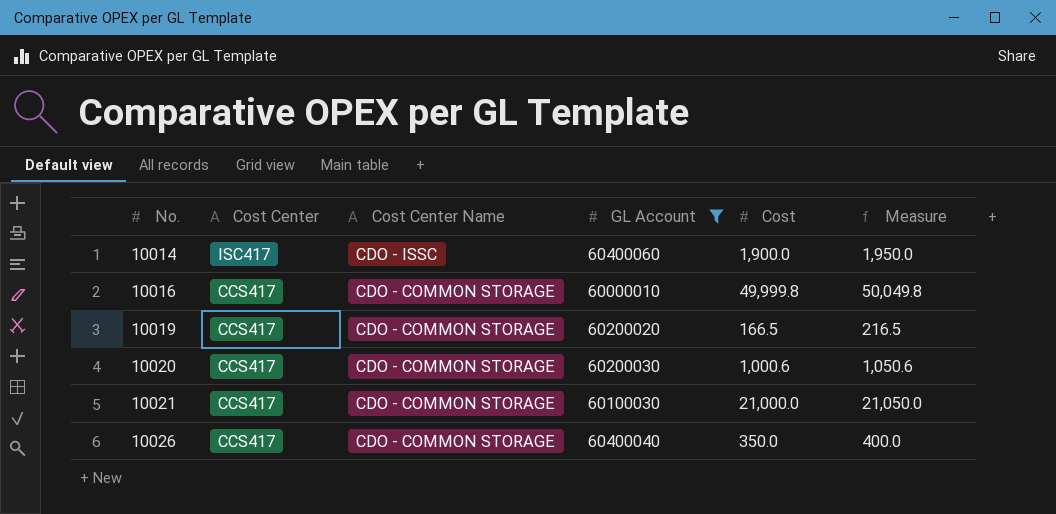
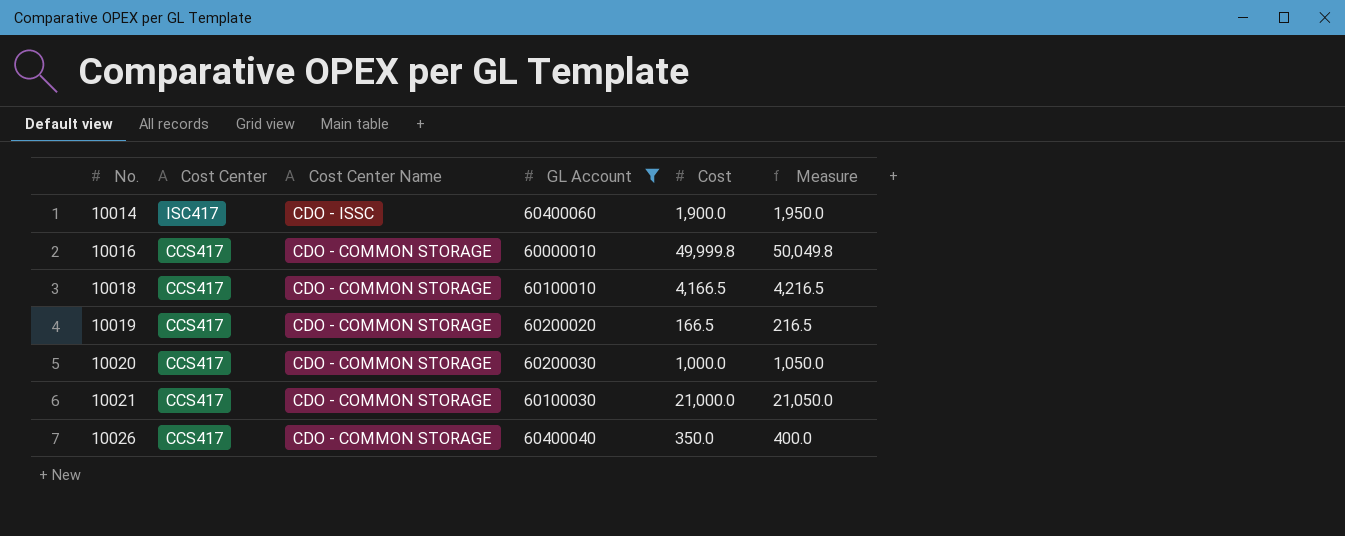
row 10018: none -> CCS417 | CDO - COMMON STORAGE | 60100010 | 4,166.5 | 4,216.5
10020 | Cost: 1,000.6 -> 1,000.0
10020 | Measure: 1,050.6 -> 1,050.0

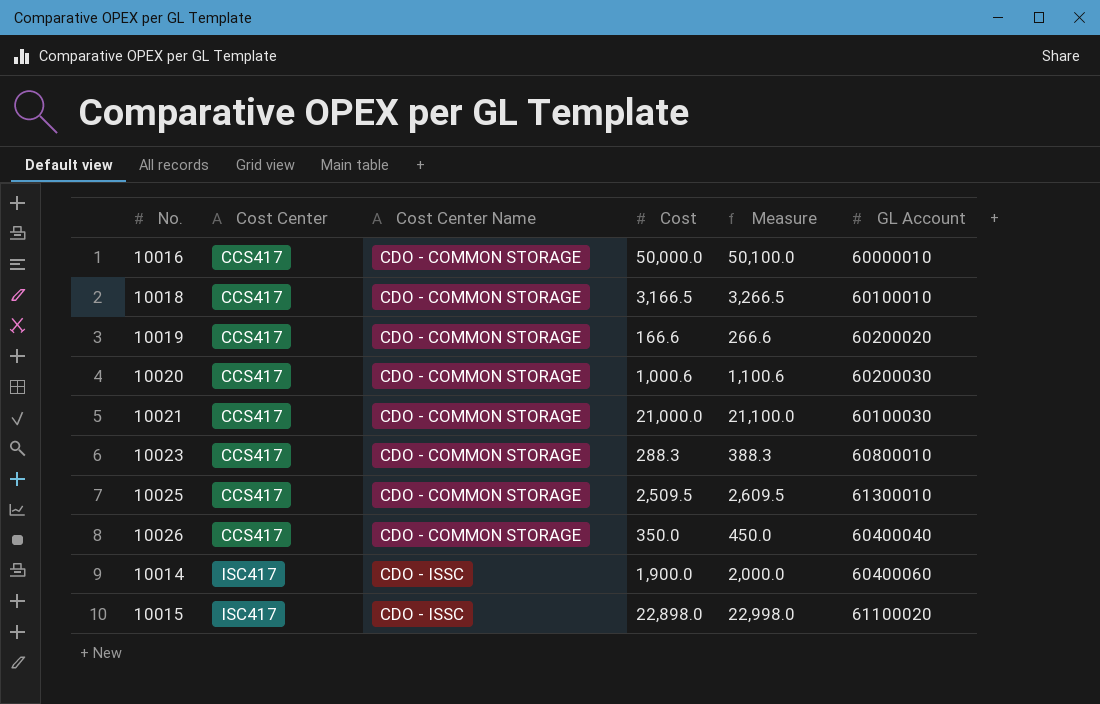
filter: GL Account <= 60400060 -> none
row order: No. ascending -> Cost Center ascending
column Measure | formula: [Cost] + 50 -> [Cost] + 100
column GL Account | position: 4 -> 6
10016 | Cost: 49,999.8 -> 50,000.0
10018 | Cost: 4,166.5 -> 3,166.5
10019 | Cost: 166.5 -> 166.6
10020 | Cost: 1,000.0 -> 1,000.6

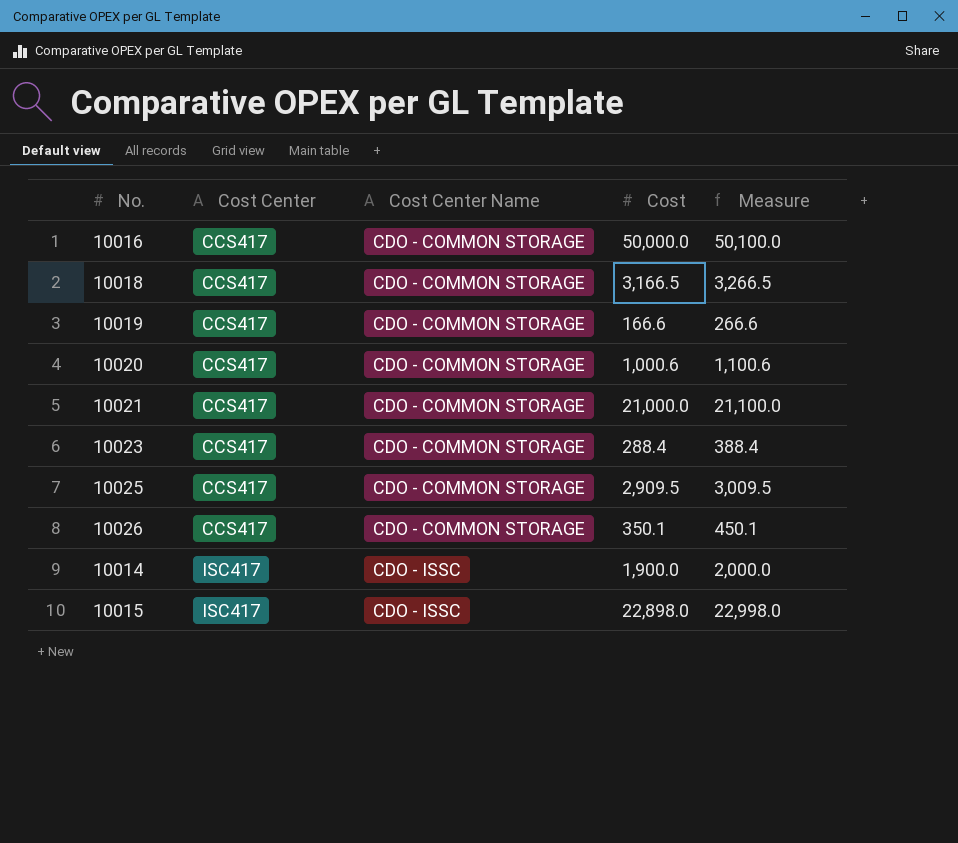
column GL Account | position: 6 -> none
10023 | Cost: 288.3 -> 288.4
10023 | Measure: 388.3 -> 388.4
10025 | Cost: 2,509.5 -> 2,909.5
10025 | Measure: 2,609.5 -> 3,009.5
10026 | Cost: 350.0 -> 350.1
10026 | Measure: 450.0 -> 450.1

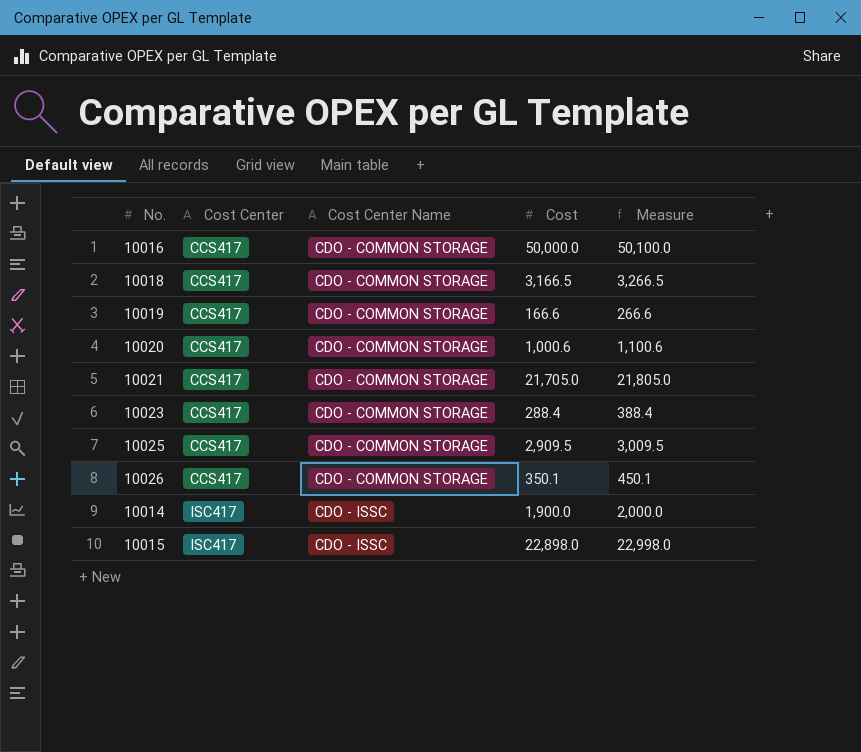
10021 | Cost: 21,000.0 -> 21,705.0
10021 | Measure: 21,100.0 -> 21,805.0

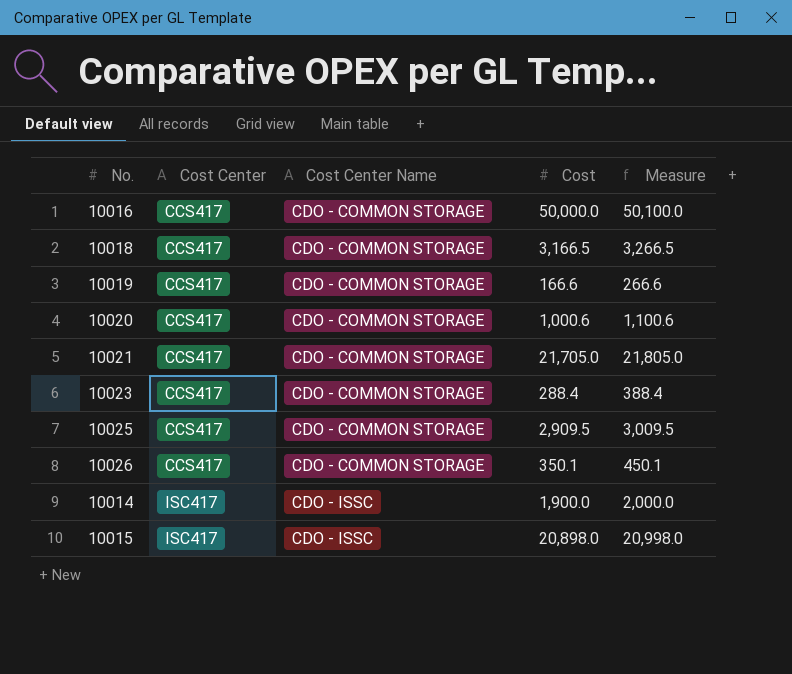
10015 | Cost: 22,898.0 -> 20,898.0
10015 | Measure: 22,998.0 -> 20,998.0

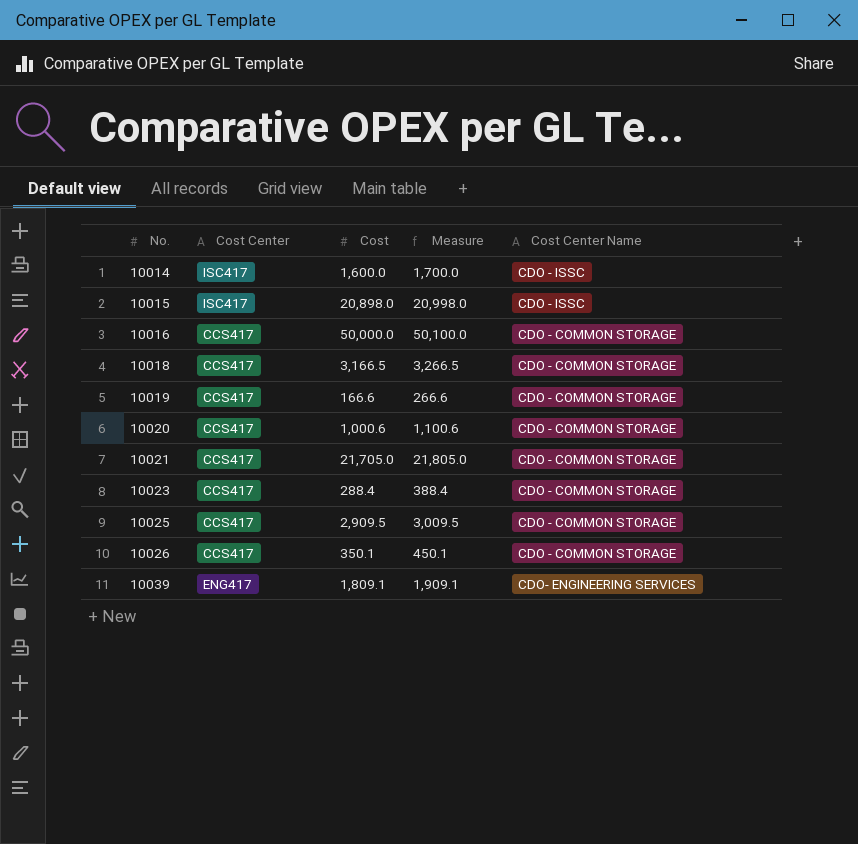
row order: Cost Center ascending -> No. ascending
column Cost Center Name | position: 3 -> 5
10014 | Cost: 1,900.0 -> 1,600.0
10014 | Measure: 2,000.0 -> 1,700.0
row 10039: none -> ENG417 | 1,809.1 | 1,909.1 | CDO- ENGINEERING SERVICES

